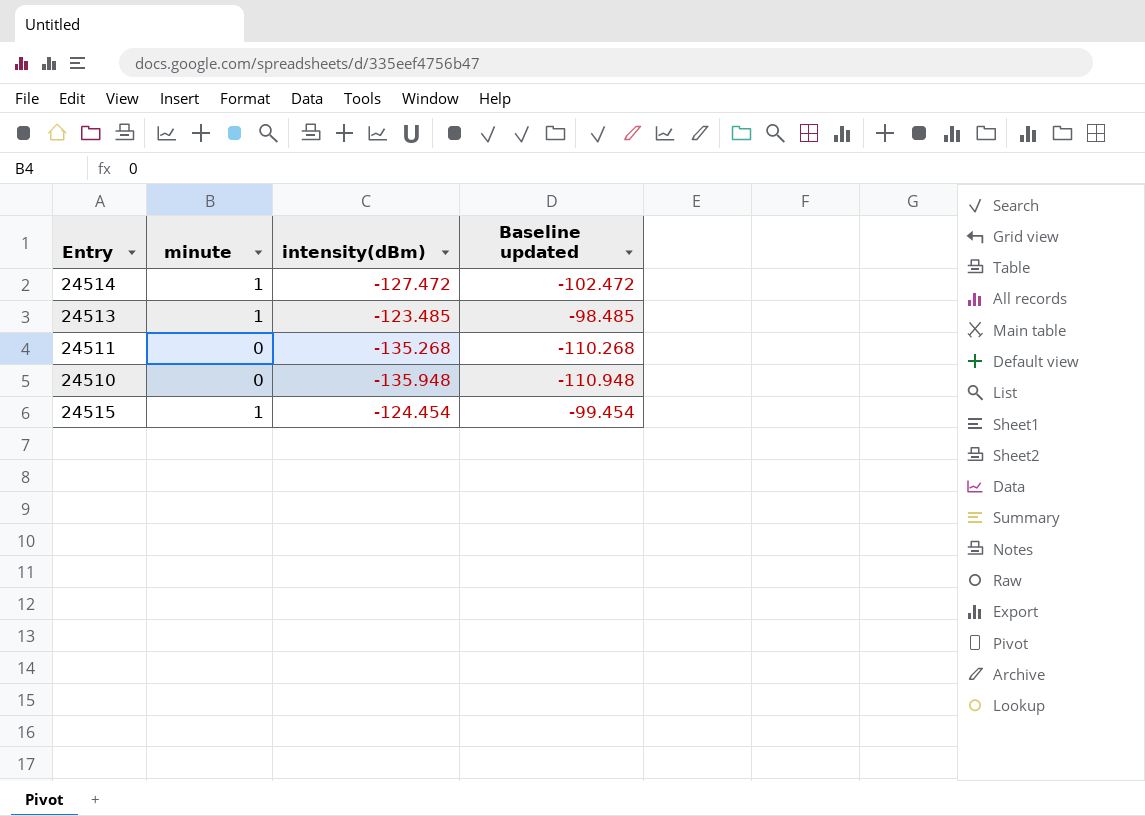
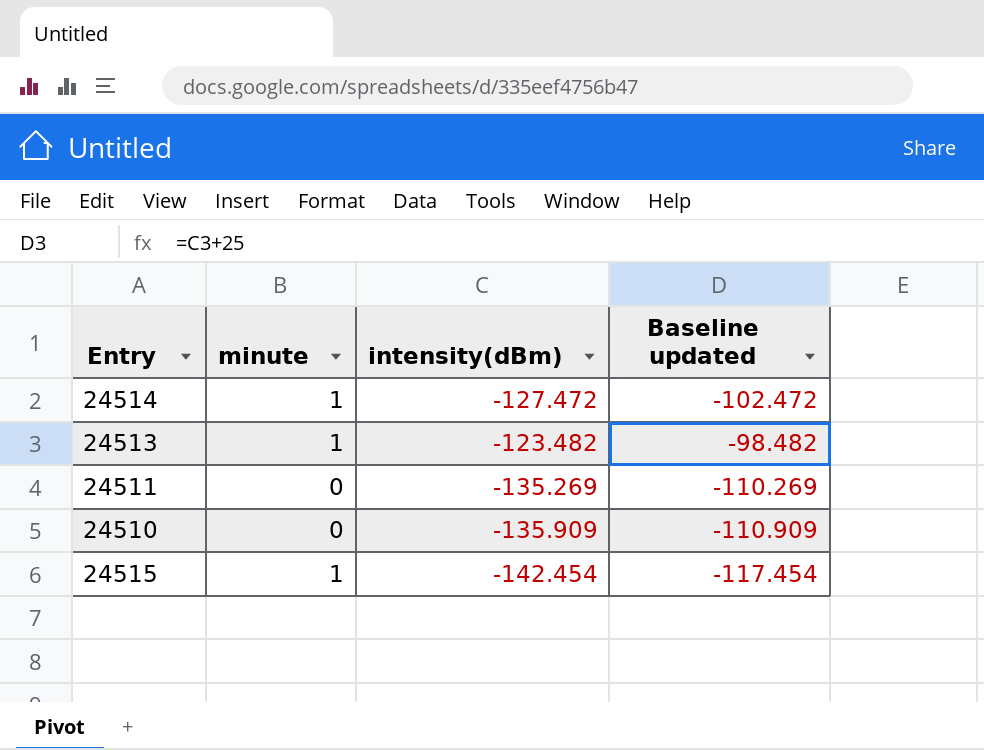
24513 | intensity(dBm): -123.485 -> -123.482
24513 | Baseline updated: -98.485 -> -98.482
24511 | intensity(dBm): -135.268 -> -135.269
24511 | Baseline updated: -110.268 -> -110.269
24510 | intensity(dBm): -135.948 -> -135.909
24510 | Baseline updated: -110.948 -> -110.909
24515 | intensity(dBm): -124.454 -> -142.454
24515 | Baseline updated: -99.454 -> -117.454

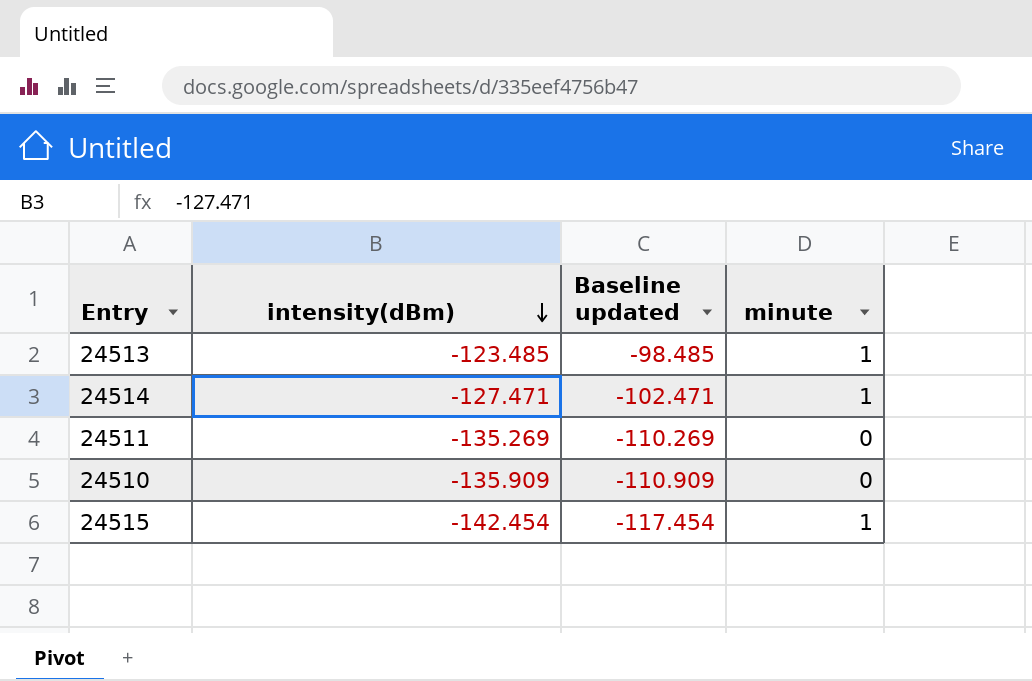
row order: none -> intensity(dBm) descending
column minute | position: 2 -> 4
24513 | intensity(dBm): -123.482 -> -123.485
24513 | Baseline updated: -98.482 -> -98.485
24514 | intensity(dBm): -127.472 -> -127.471
24514 | Baseline updated: -102.472 -> -102.471

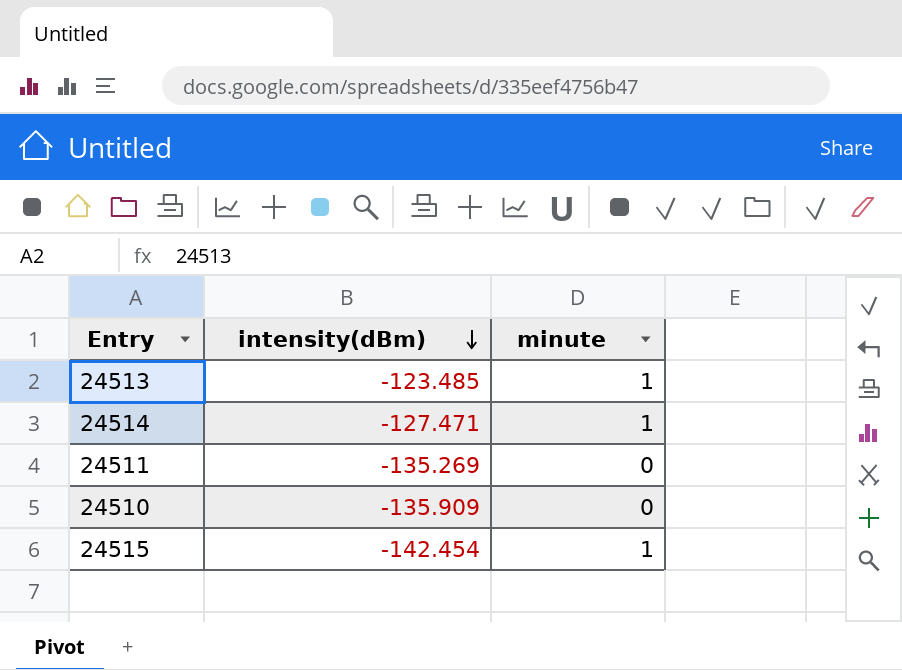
column Baseline updated | formula: [intensity(dBm)] + 25 -> none

